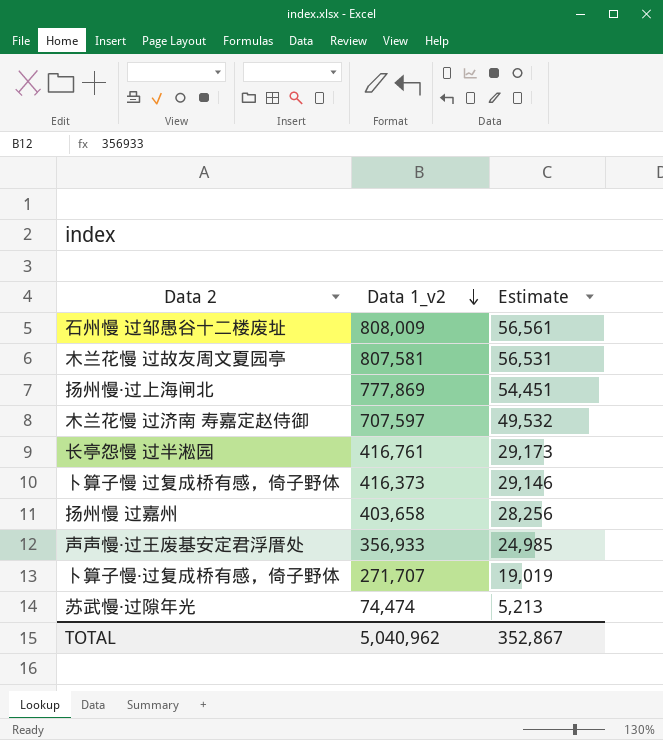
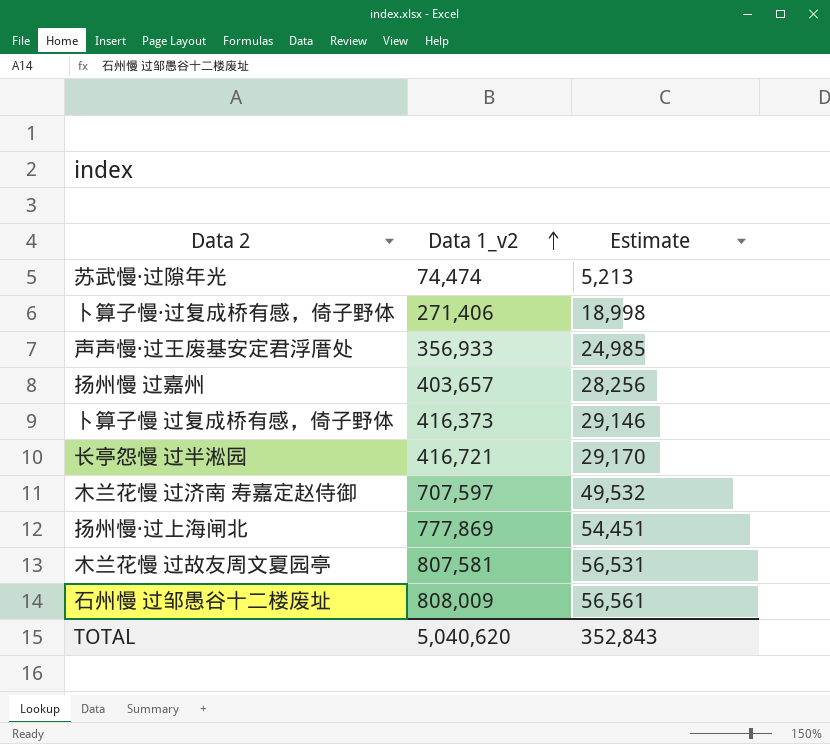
row order: Data 1_v2 descending -> Data 1_v2 ascending
卜算子慢·过复成桥有感，倚子野体 | Data 1_v2: 271,707 -> 271,406
卜算子慢·过复成桥有感，倚子野体 | Estimate: 19,019 -> 18,998
扬州慢 过嘉州 | Data 1_v2: 403,658 -> 403,657
长亭怨慢 过半淞园 | Data 1_v2: 416,761 -> 416,721
长亭怨慢 过半淞园 | Estimate: 29,173 -> 29,170
TOTAL | Data 1_v2: 5,040,962 -> 5,040,620
TOTAL | Estimate: 352,867 -> 352,843

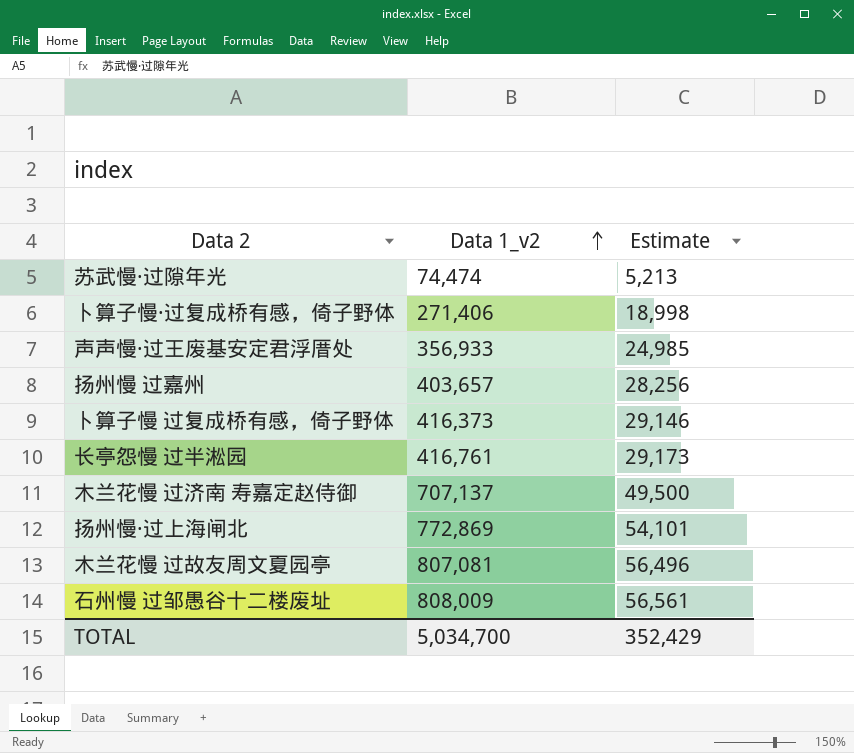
长亭怨慢 过半淞园 | Data 1_v2: 416,721 -> 416,761
长亭怨慢 过半淞园 | Estimate: 29,170 -> 29,173
木兰花慢 过济南 寿嘉定赵侍御 | Data 1_v2: 707,597 -> 707,137
木兰花慢 过济南 寿嘉定赵侍御 | Estimate: 49,532 -> 49,500
扬州慢·过上海闸北 | Data 1_v2: 777,869 -> 772,869
扬州慢·过上海闸北 | Estimate: 54,451 -> 54,101
木兰花慢 过故友周文夏园亭 | Data 1_v2: 807,581 -> 807,081
木兰花慢 过故友周文夏园亭 | Estimate: 56,531 -> 56,496
TOTAL | Data 1_v2: 5,040,620 -> 5,034,700
TOTAL | Estimate: 352,843 -> 352,429

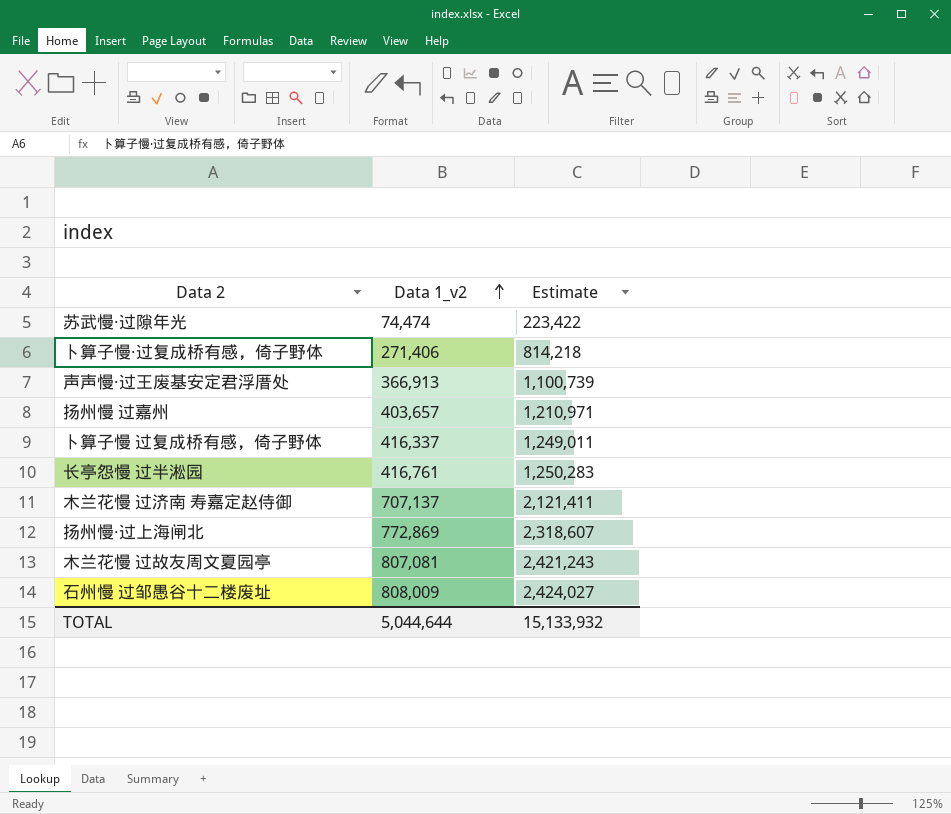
column Estimate | formula: [Data 1_v2] * 0.07 -> [Data 1_v2] * 3
声声慢·过王废基安定君浮厝处 | Data 1_v2: 356,933 -> 366,913
卜算子慢 过复成桥有感，倚子野体 | Data 1_v2: 416,373 -> 416,337
TOTAL | Data 1_v2: 5,034,700 -> 5,044,644
TOTAL | Estimate: 352,429 -> 15,133,932

